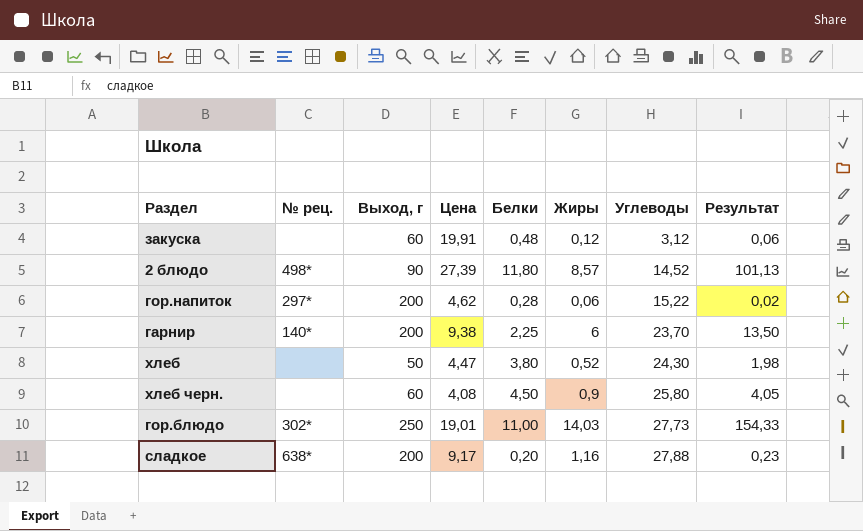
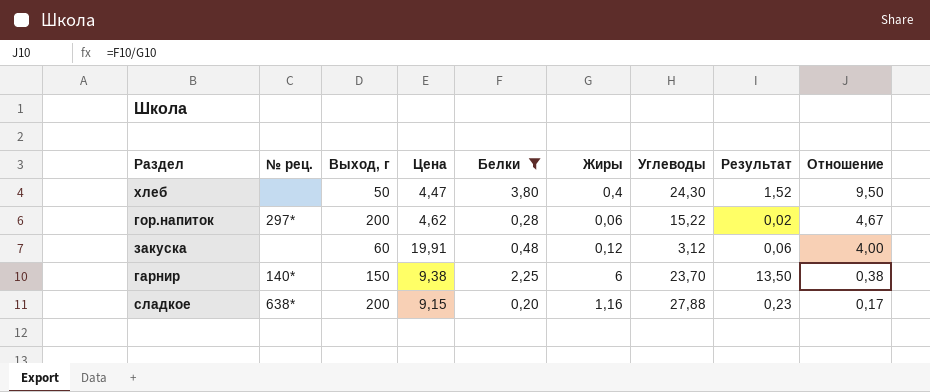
filter: none -> Белки <= 3,80
row order: Углеводы ascending -> Отношение descending
column Отношение | formula: none -> [Белки] / [Жиры]
хлеб | Жиры: 0,52 -> 0,4
хлеб | Результат: 1,98 -> 1,52
гарнир | Выход, г: 200 -> 150
сладкое | Цена: 9,17 -> 9,15

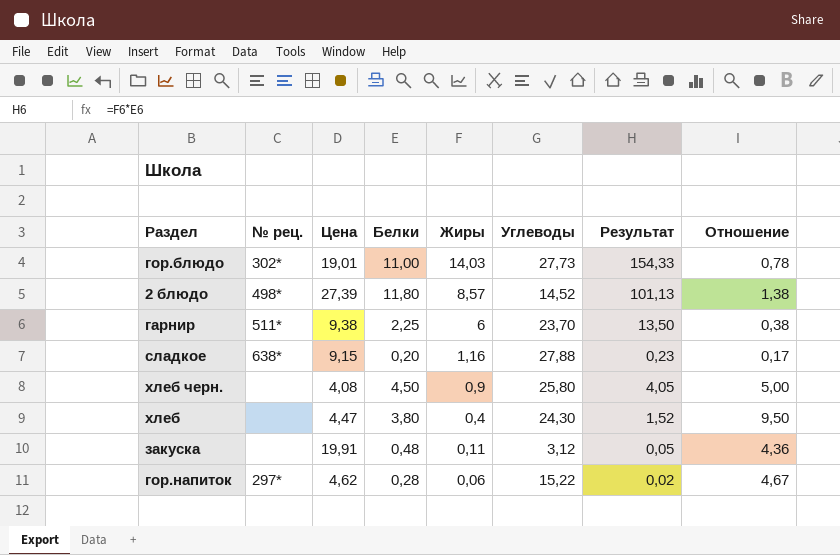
filter: Белки <= 3,80 -> none
row order: Отношение descending -> Жиры descending
column Выход, г | position: 3 -> none
гарнир | № рец.: 140* -> 511*
закуска | Жиры: 0,12 -> 0,11
закуска | Результат: 0,06 -> 0,05
закуска | Отношение: 4,00 -> 4,36

